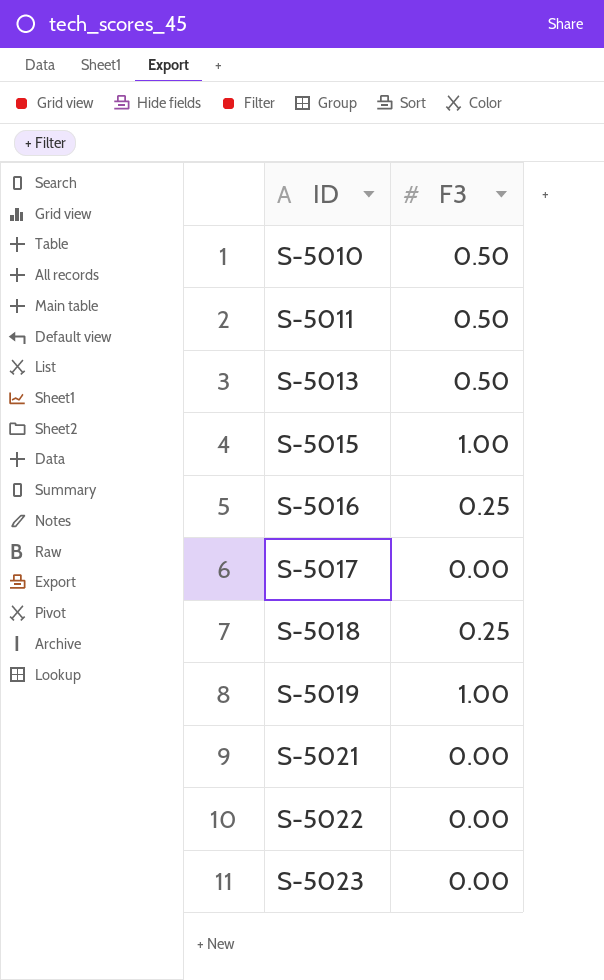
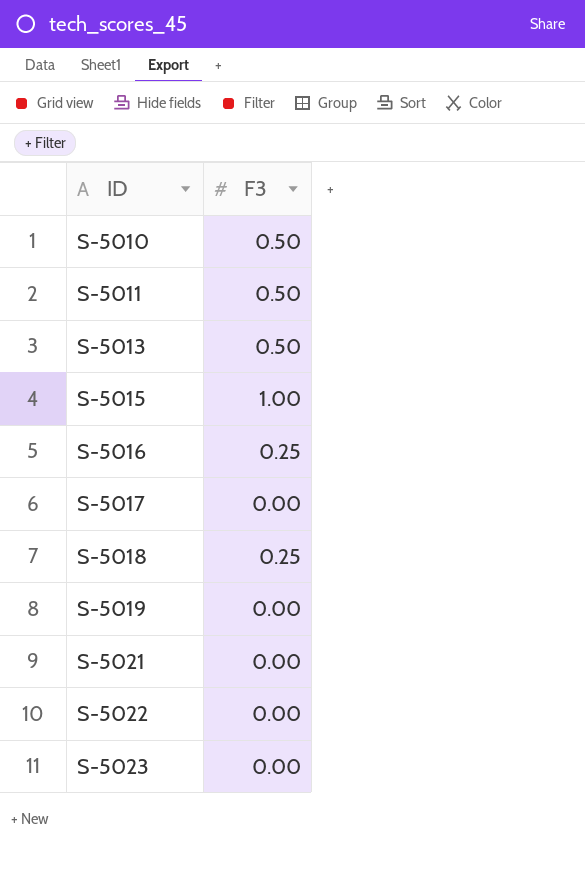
S-5019 | F3: 1.00 -> 0.00

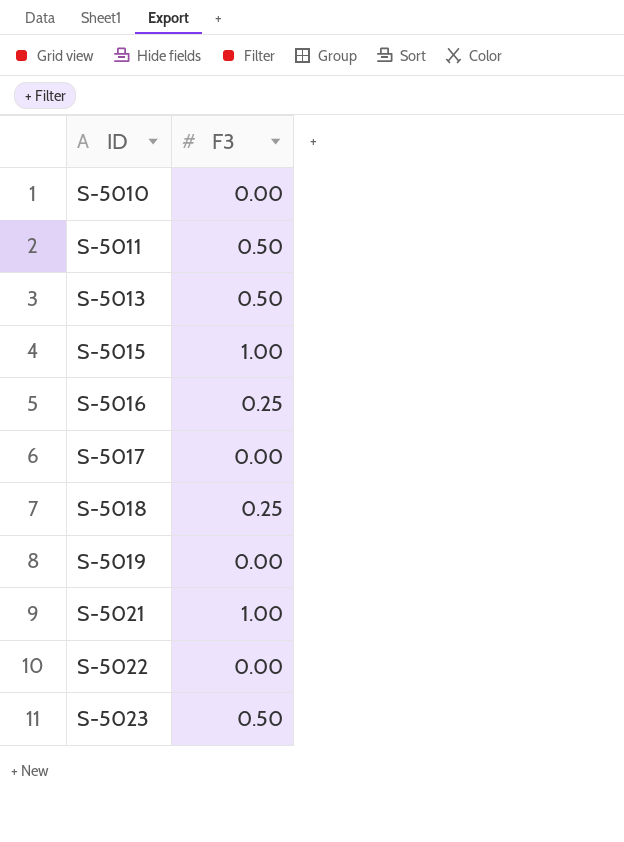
S-5010 | F3: 0.50 -> 0.00
S-5021 | F3: 0.00 -> 1.00
S-5023 | F3: 0.00 -> 0.50

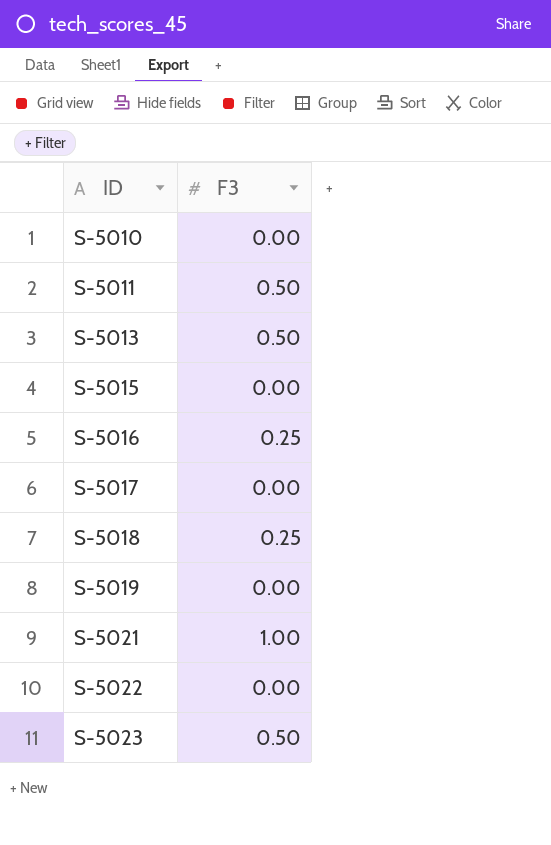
S-5015 | F3: 1.00 -> 0.00

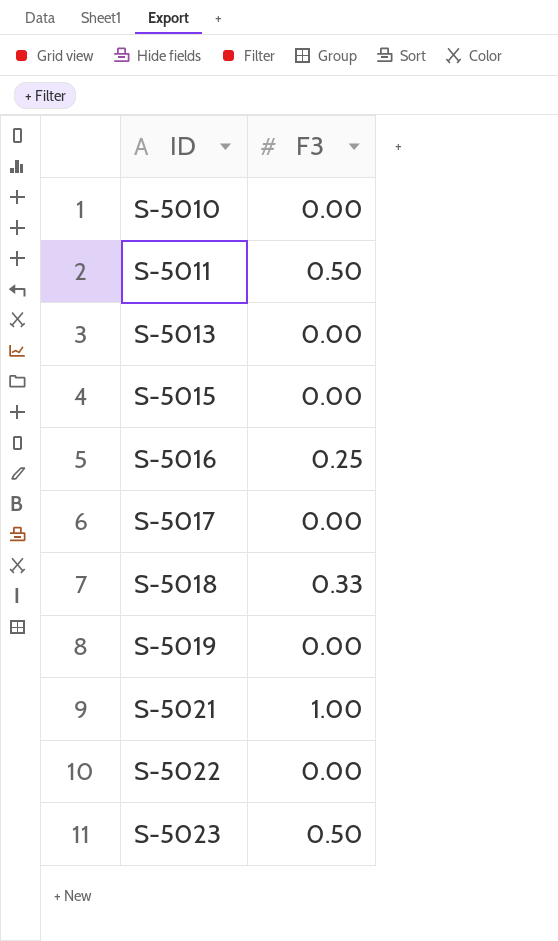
S-5013 | F3: 0.50 -> 0.00
S-5018 | F3: 0.25 -> 0.33

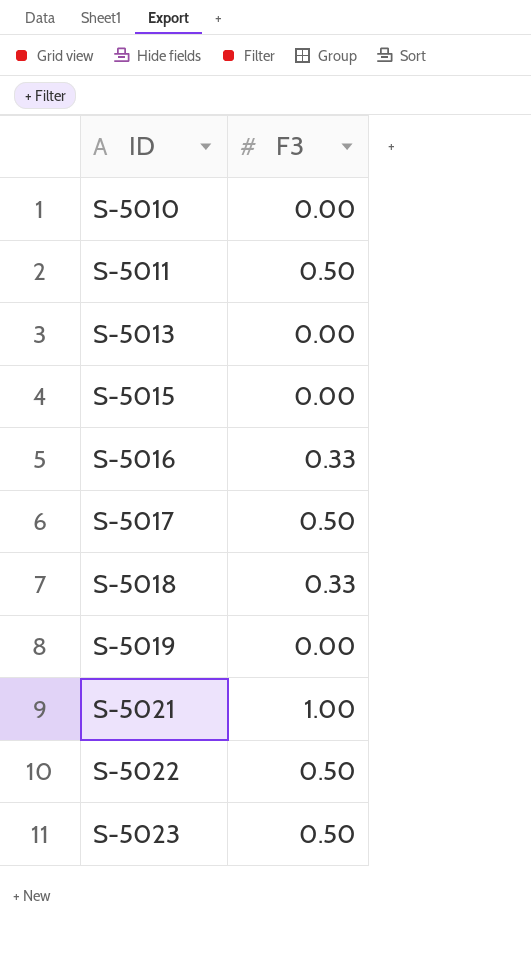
S-5016 | F3: 0.25 -> 0.33
S-5017 | F3: 0.00 -> 0.50
S-5022 | F3: 0.00 -> 0.50

